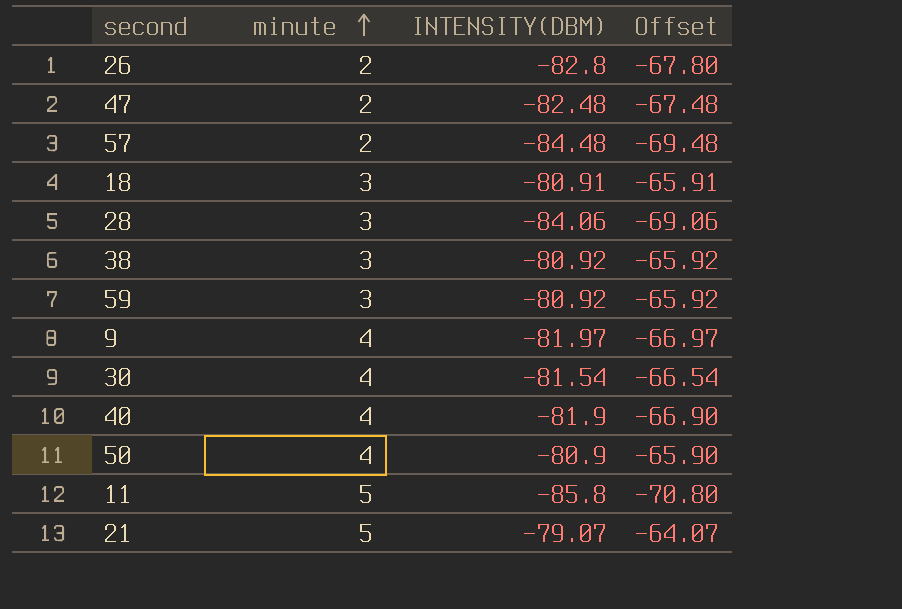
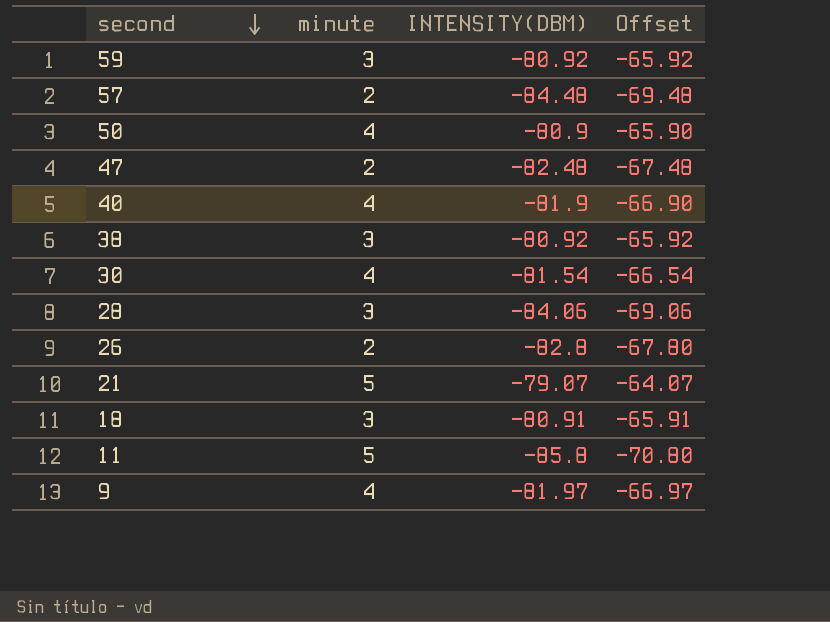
row order: minute ascending -> second descending

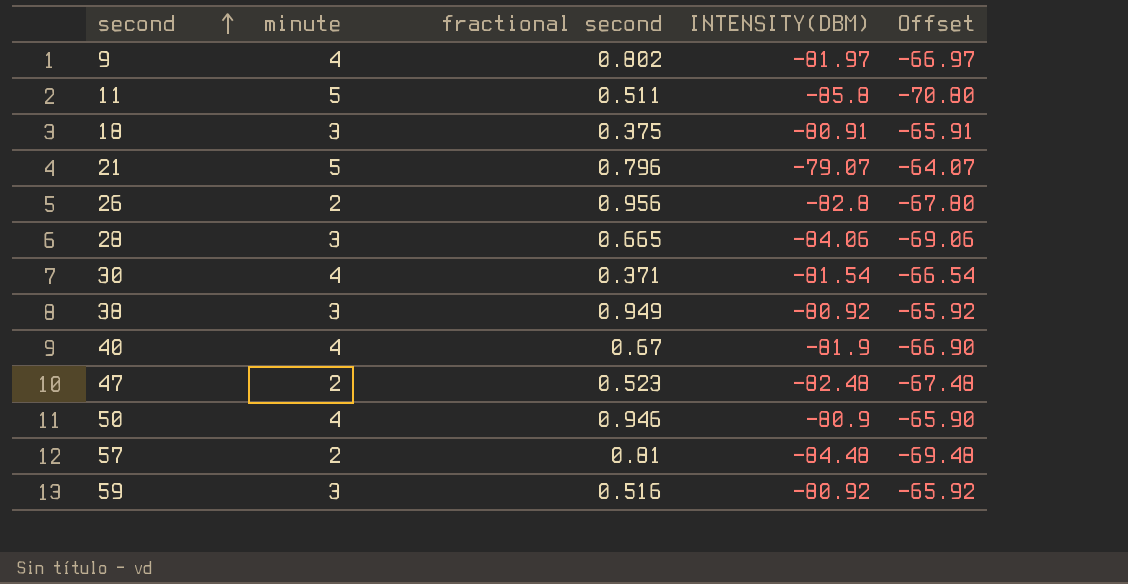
row order: second descending -> second ascending
column fractional second | position: none -> 3

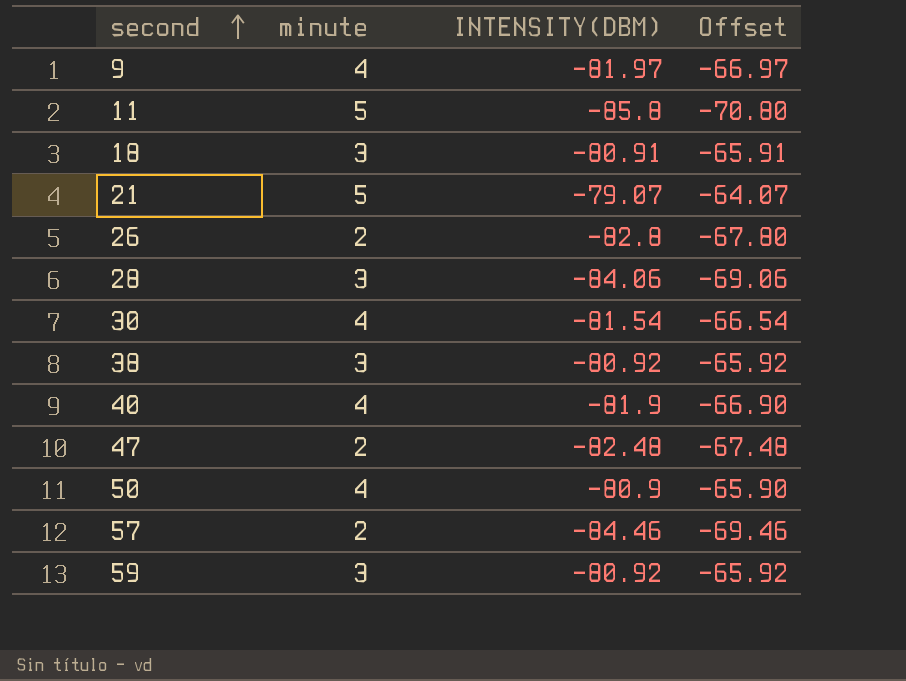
column fractional second | position: 3 -> none
57 | INTENSITY(DBM): -84.48 -> -84.46
57 | Offset: -69.48 -> -69.46

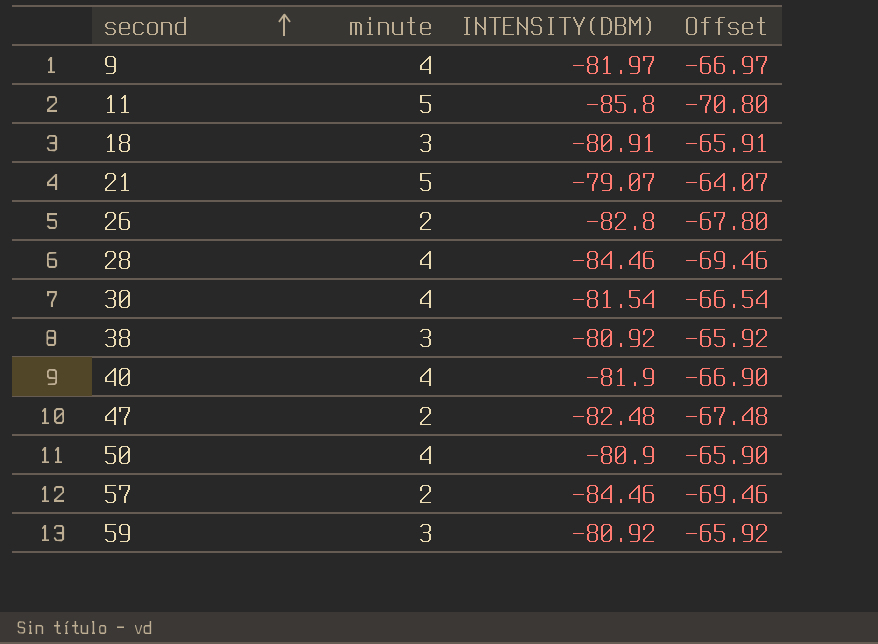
28 | minute: 3 -> 4
28 | INTENSITY(DBM): -84.06 -> -84.46
28 | Offset: -69.06 -> -69.46

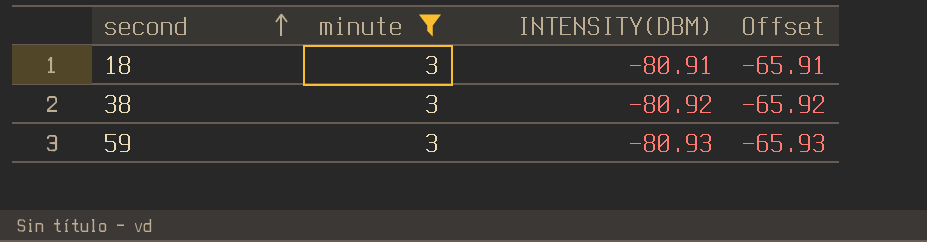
filter: none -> minute = 3
59 | INTENSITY(DBM): -80.92 -> -80.93
59 | Offset: -65.92 -> -65.93

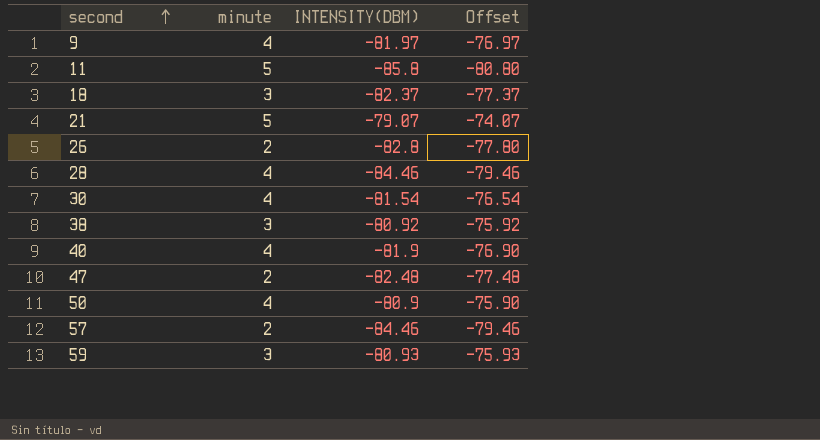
filter: minute = 3 -> none
column Offset | formula: [INTENSITY(DBM)] + 15 -> [INTENSITY(DBM)] + 5
18 | INTENSITY(DBM): -80.91 -> -82.37

